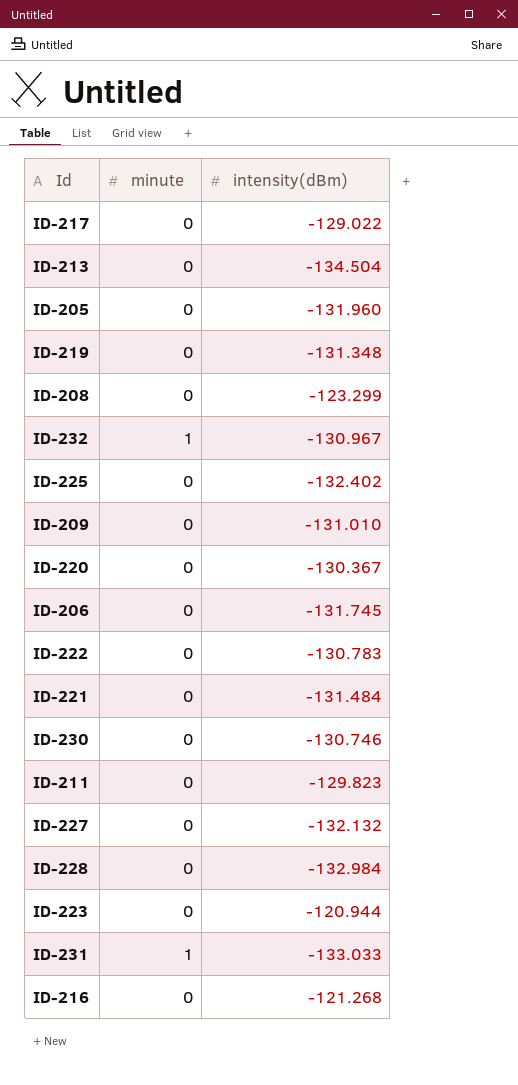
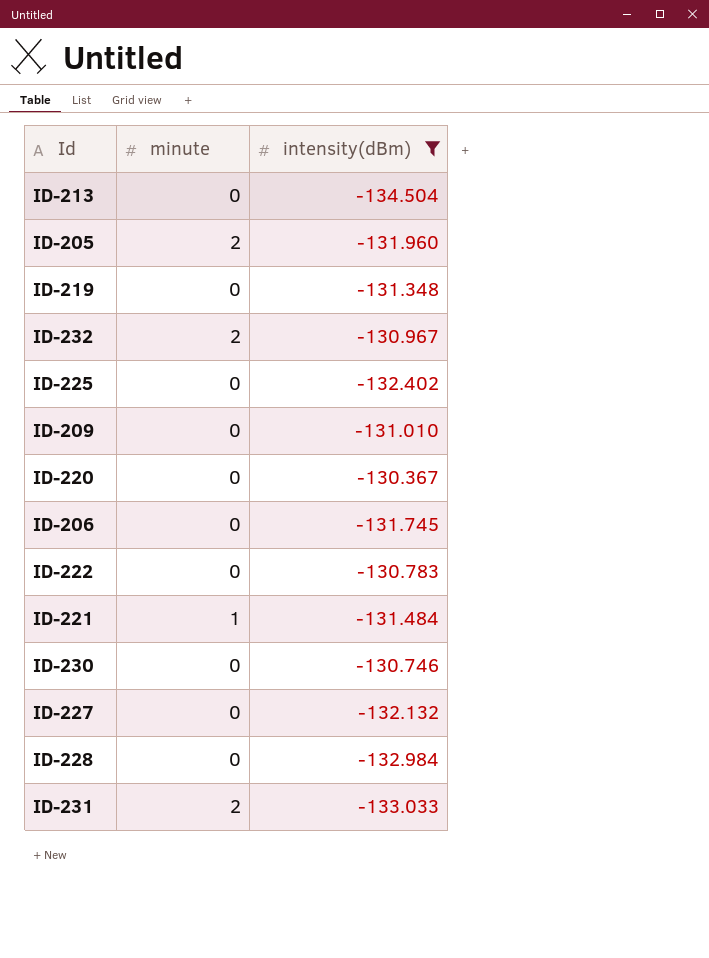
filter: none -> intensity(dBm) <= -130.367
ID-205 | minute: 0 -> 2
ID-232 | minute: 1 -> 2
ID-221 | minute: 0 -> 1
ID-231 | minute: 1 -> 2

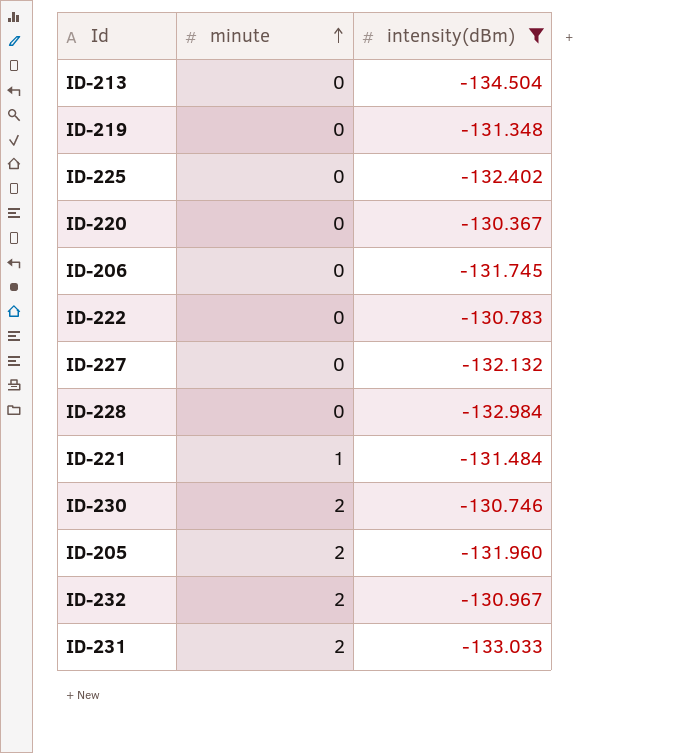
row order: none -> minute ascending
row ID-209: 0 | -131.010 -> none
ID-230 | minute: 0 -> 2

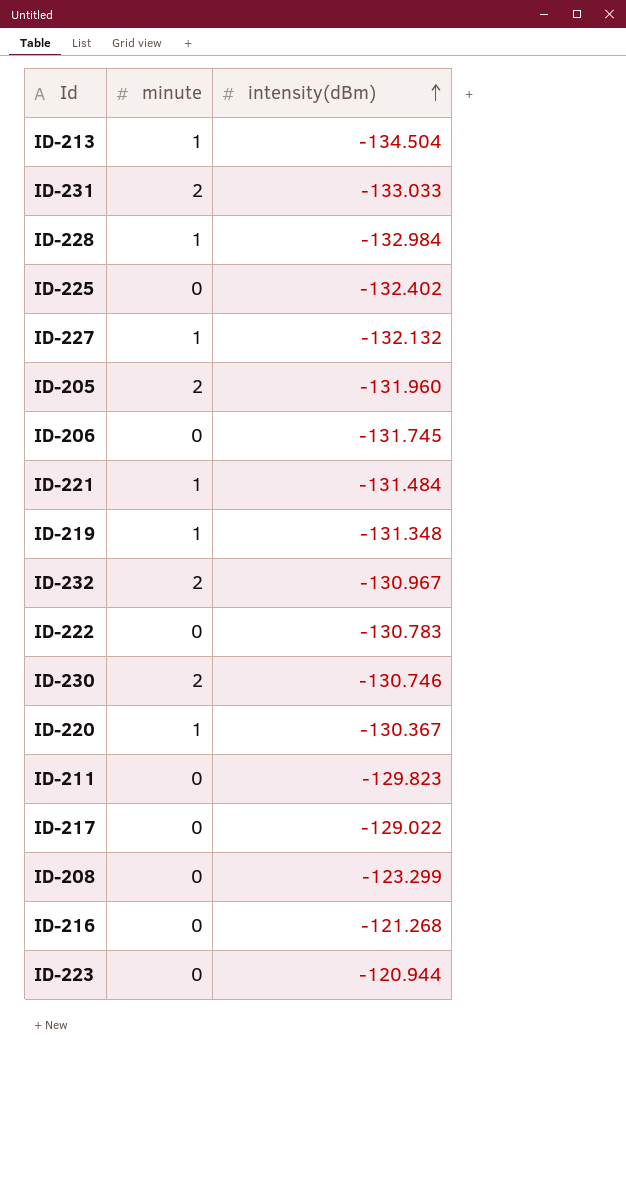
filter: intensity(dBm) <= -130.367 -> none
row order: minute ascending -> intensity(dBm) ascending
ID-213 | minute: 0 -> 1
ID-228 | minute: 0 -> 1
ID-227 | minute: 0 -> 1
ID-219 | minute: 0 -> 1
ID-220 | minute: 0 -> 1

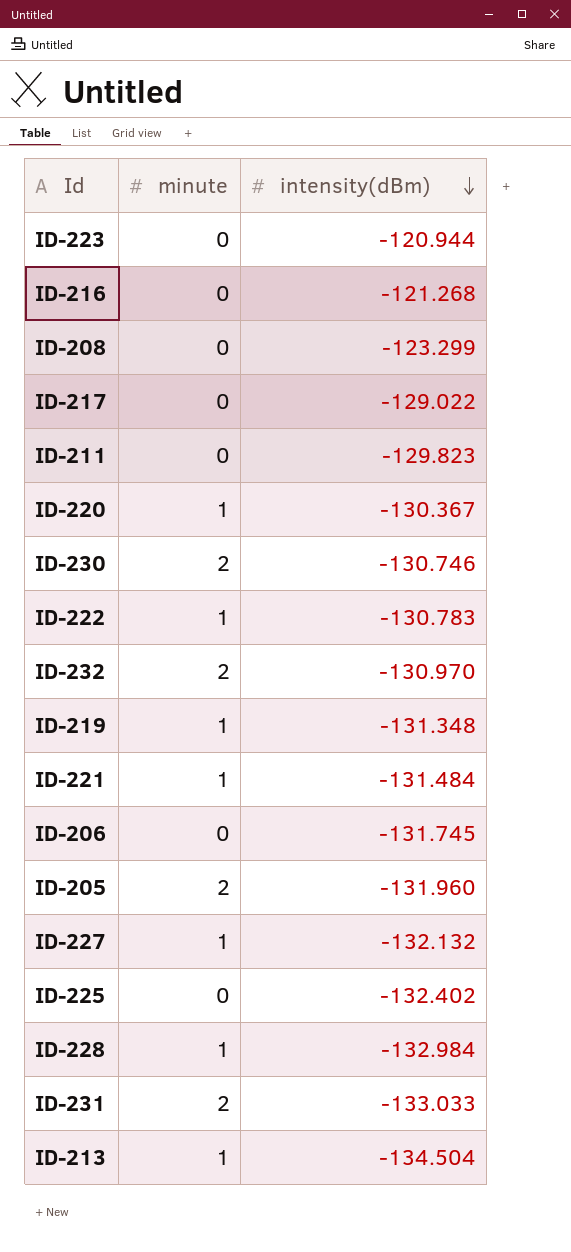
row order: intensity(dBm) ascending -> intensity(dBm) descending
ID-222 | minute: 0 -> 1
ID-232 | intensity(dBm): -130.967 -> -130.970

